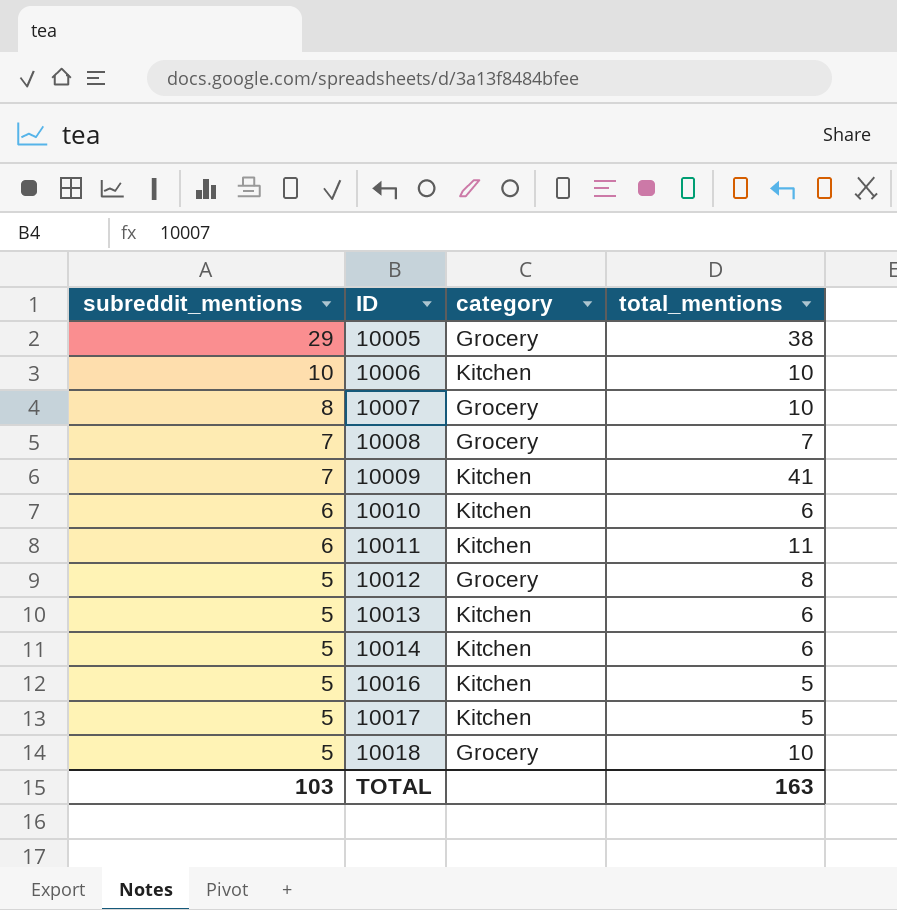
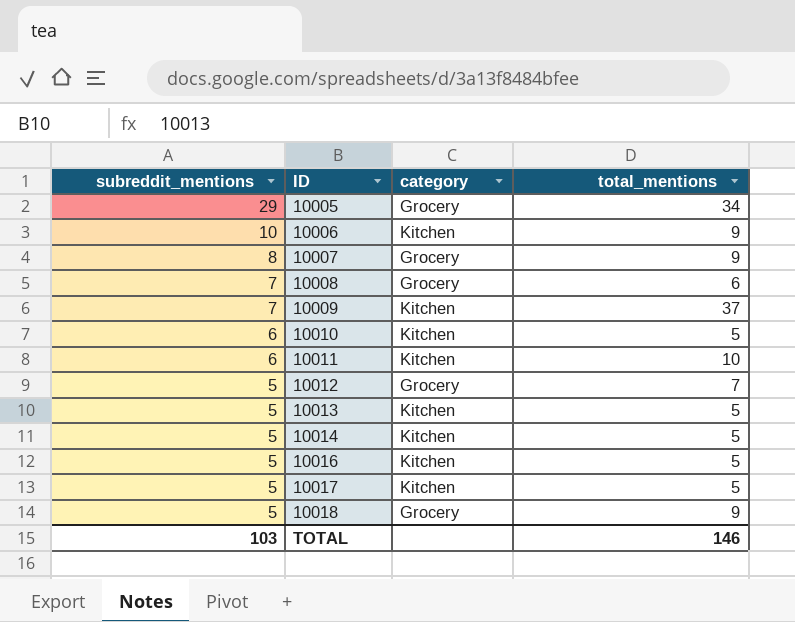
10005 | total_mentions: 38 -> 34
10006 | total_mentions: 10 -> 9
10007 | total_mentions: 10 -> 9
10008 | total_mentions: 7 -> 6
10009 | total_mentions: 41 -> 37
10010 | total_mentions: 6 -> 5
10011 | total_mentions: 11 -> 10
10012 | total_mentions: 8 -> 7
10013 | total_mentions: 6 -> 5
10014 | total_mentions: 6 -> 5
10018 | total_mentions: 10 -> 9
TOTAL | total_mentions: 163 -> 146

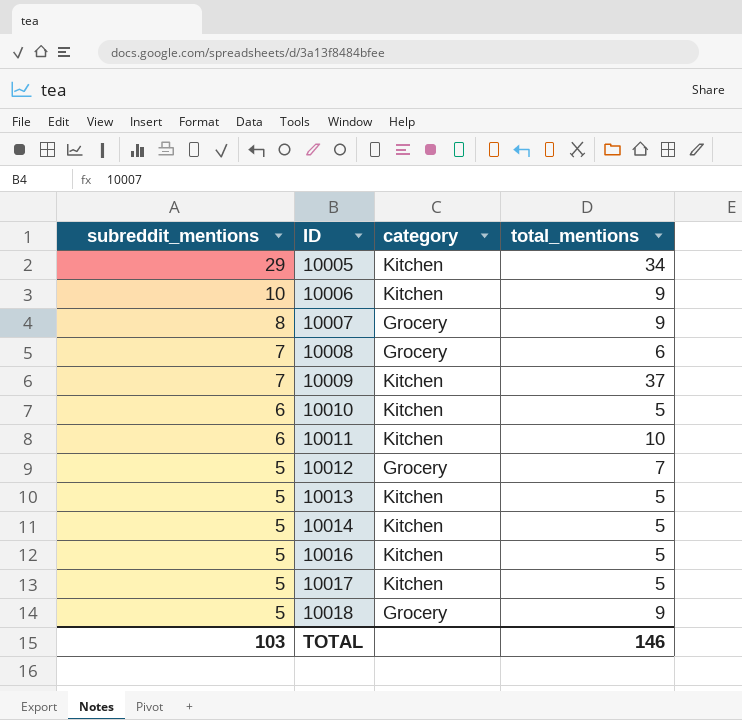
10005 | category: Grocery -> Kitchen

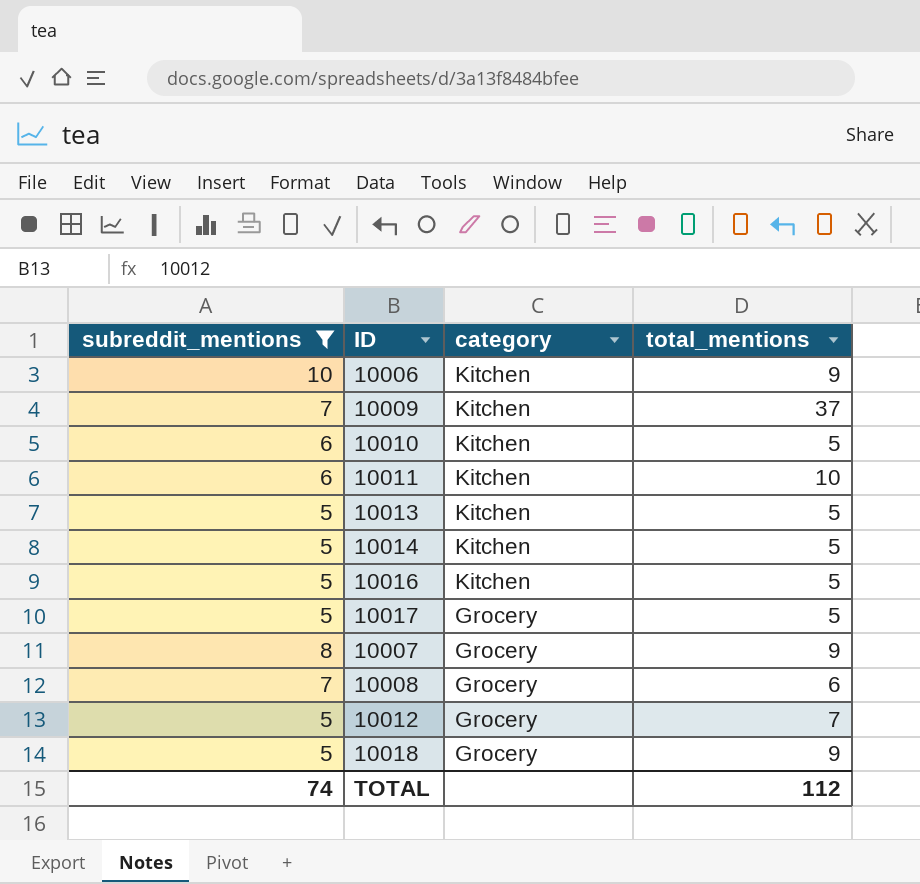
filter: none -> subreddit_mentions != 29
row order: subreddit_mentions descending -> category descending
10017 | category: Kitchen -> Grocery
TOTAL | subreddit_mentions: 103 -> 74
TOTAL | total_mentions: 146 -> 112

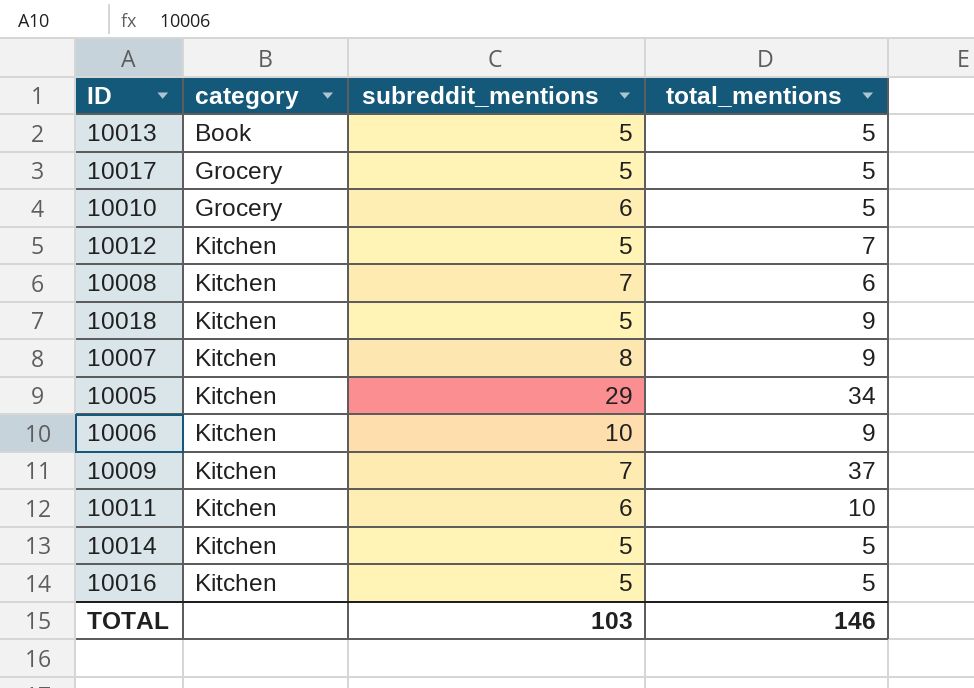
filter: subreddit_mentions != 29 -> none
row order: category descending -> category ascending
column subreddit_mentions | position: 1 -> 3
10013 | category: Kitchen -> Book
10010 | category: Kitchen -> Grocery
10012 | category: Grocery -> Kitchen
10008 | category: Grocery -> Kitchen
10018 | category: Grocery -> Kitchen
10007 | category: Grocery -> Kitchen
TOTAL | subreddit_mentions: 74 -> 103
TOTAL | total_mentions: 112 -> 146

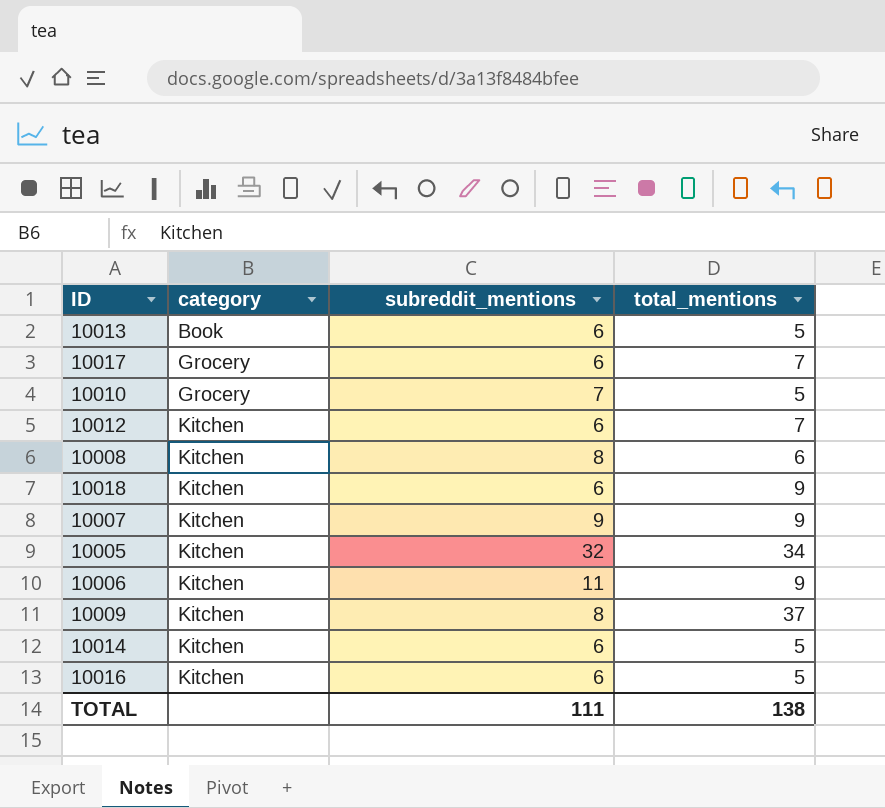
row 10011: Kitchen | 6 | 10 -> none
10013 | subreddit_mentions: 5 -> 6
10017 | subreddit_mentions: 5 -> 6
10017 | total_mentions: 5 -> 7
10010 | subreddit_mentions: 6 -> 7
10012 | subreddit_mentions: 5 -> 6
10008 | subreddit_mentions: 7 -> 8
10018 | subreddit_mentions: 5 -> 6
10007 | subreddit_mentions: 8 -> 9
10005 | subreddit_mentions: 29 -> 32
10006 | subreddit_mentions: 10 -> 11
10009 | subreddit_mentions: 7 -> 8
10014 | subreddit_mentions: 5 -> 6
10016 | subreddit_mentions: 5 -> 6
TOTAL | subreddit_mentions: 103 -> 111
TOTAL | total_mentions: 146 -> 138

